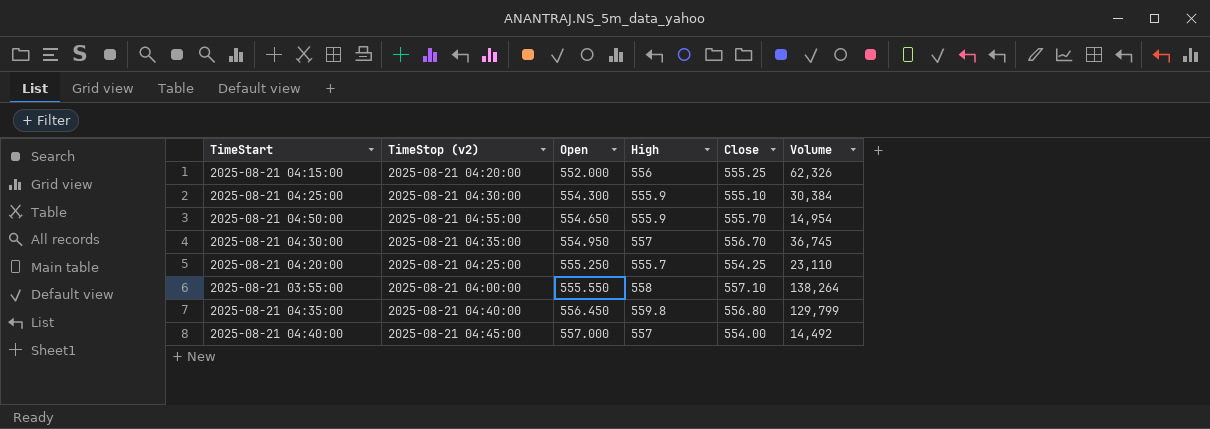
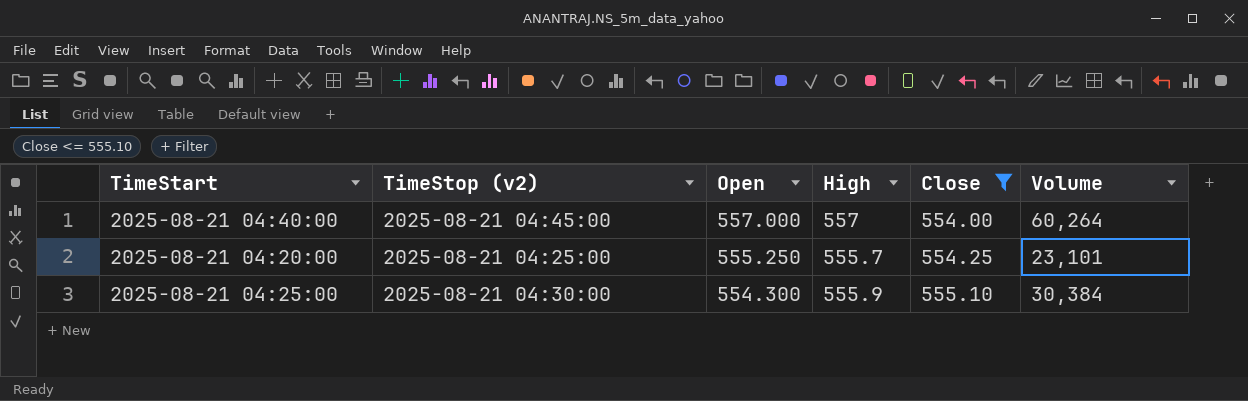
filter: none -> Close <= 555.10
row order: Open ascending -> Open descending
2025-08-21 04:40:00 | Volume: 14,492 -> 60,264
2025-08-21 04:20:00 | Volume: 23,110 -> 23,101

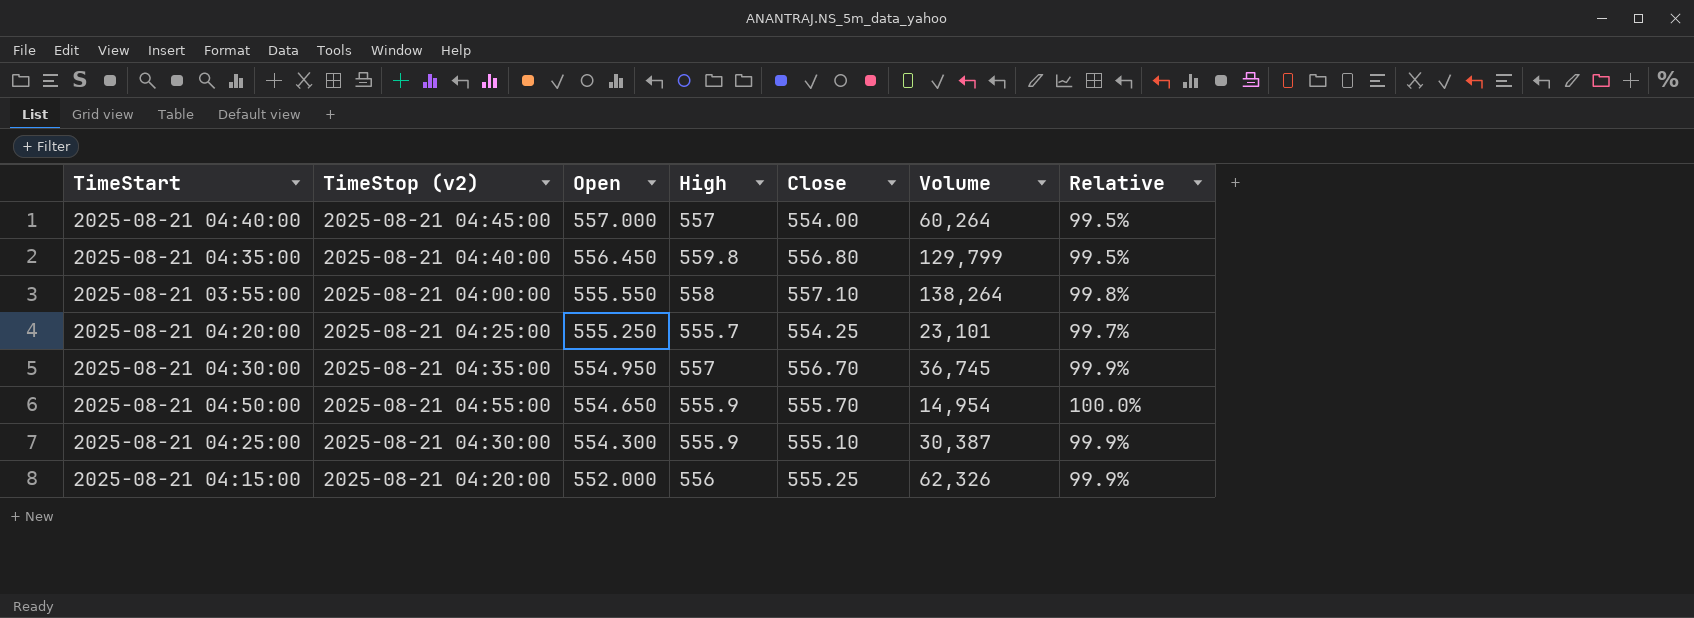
filter: Close <= 555.10 -> none
column Relative | formula: none -> [Close] / [High]
2025-08-21 04:25:00 | Volume: 30,384 -> 30,387

